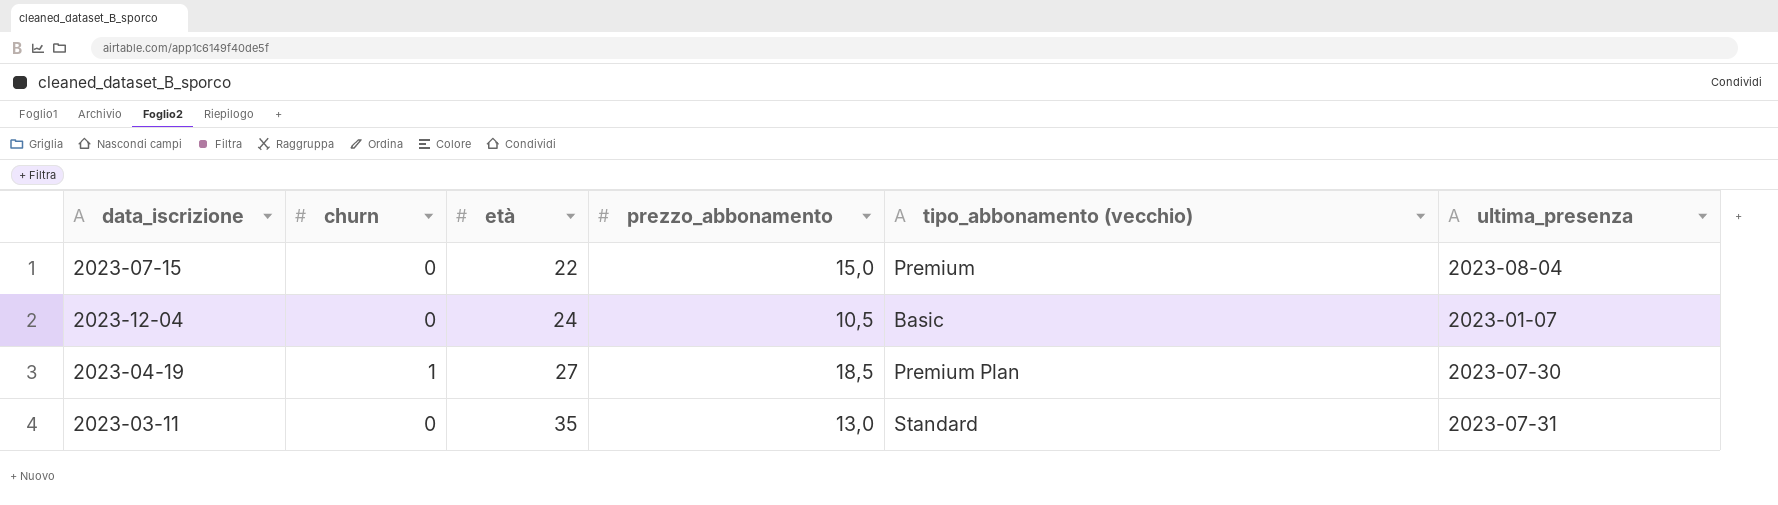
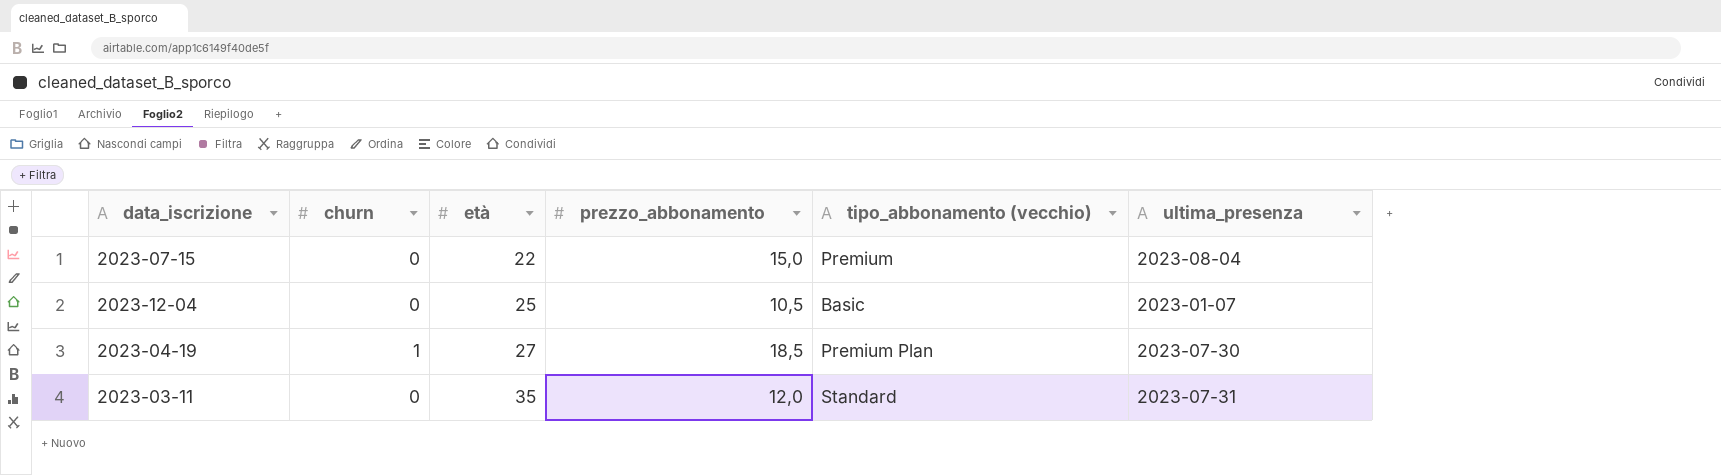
2023-12-04 | età: 24 -> 25
2023-03-11 | prezzo_abbonamento: 13,0 -> 12,0

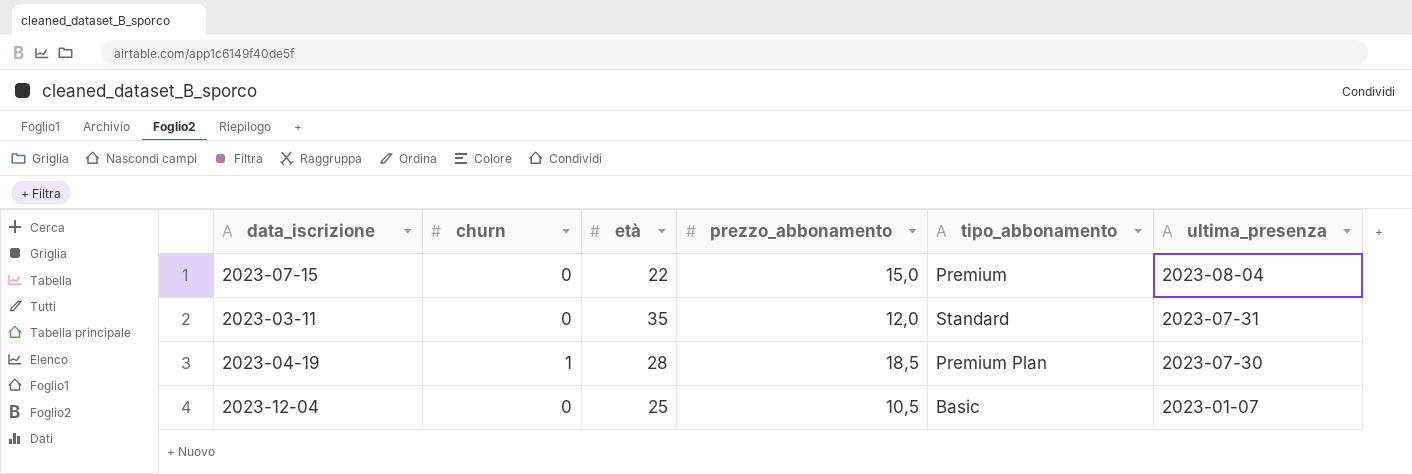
row order: età ascending -> ultima_presenza descending
column name: tipo_abbonamento (vecchio) -> tipo_abbonamento
2023-04-19 | età: 27 -> 28

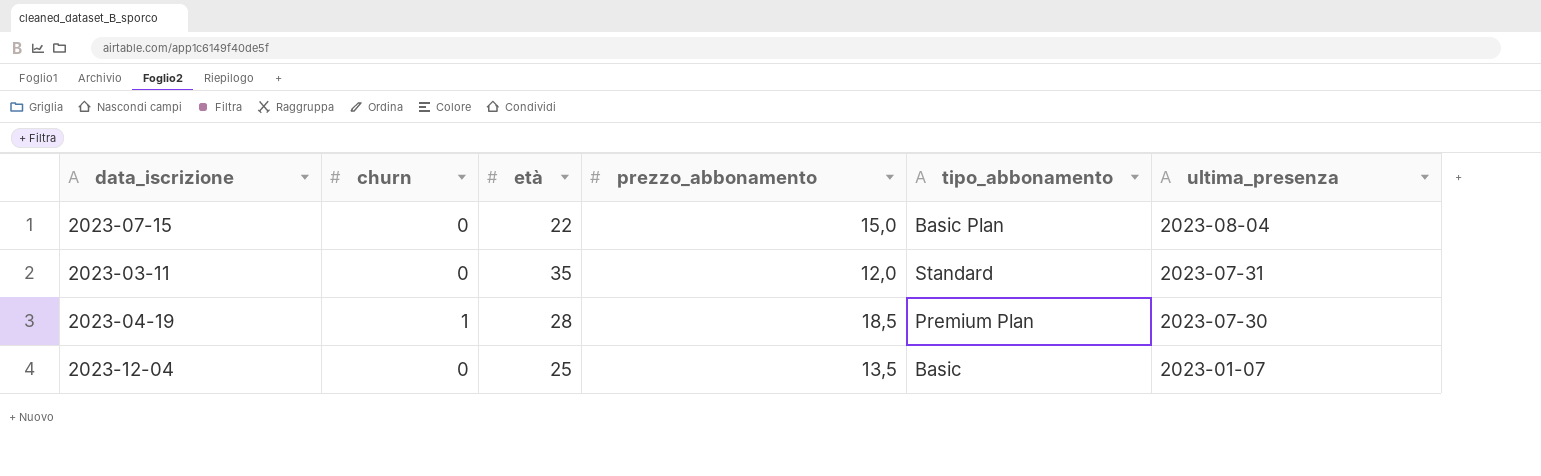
2023-07-15 | tipo_abbonamento: Premium -> Basic Plan
2023-12-04 | prezzo_abbonamento: 10,5 -> 13,5

